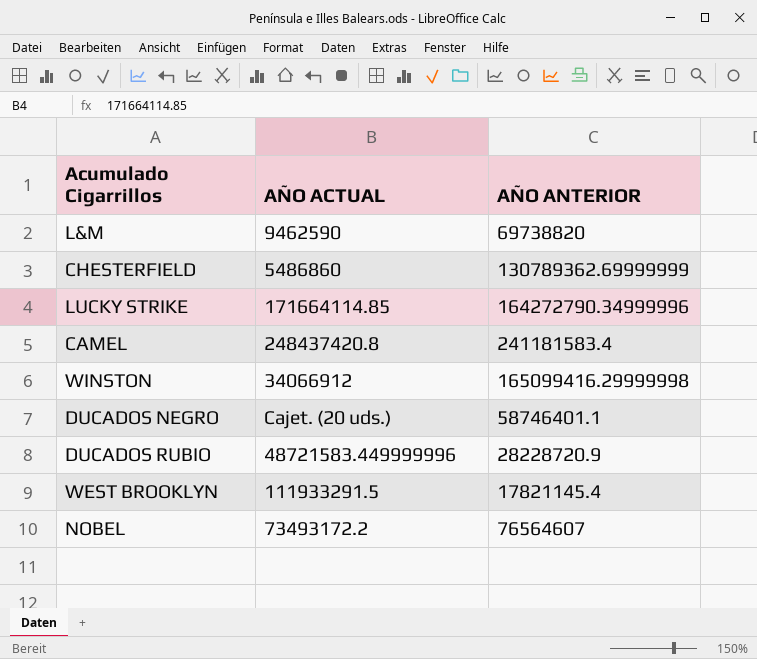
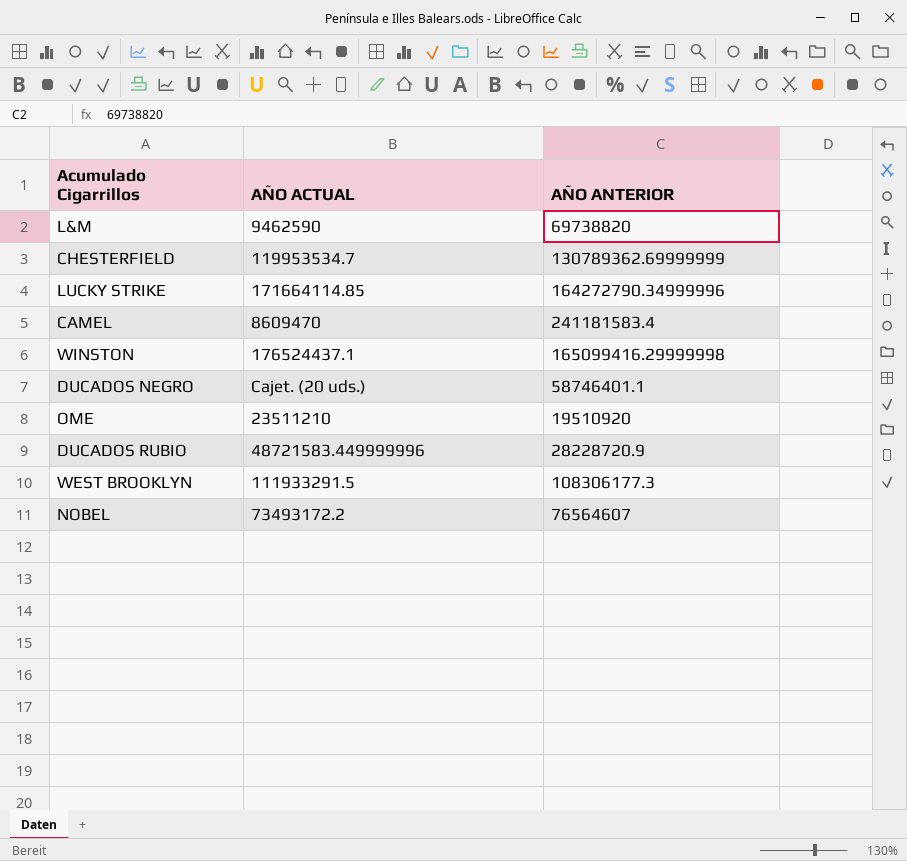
CHESTERFIELD | AÑO ACTUAL: 5486860 -> 119953534.7
CAMEL | AÑO ACTUAL: 248437420.8 -> 8609470
WINSTON | AÑO ACTUAL: 34066912 -> 176524437.1
row OME: none -> 23511210 | 19510920
WEST BROOKLYN | AÑO ANTERIOR: 17821145.4 -> 108306177.3

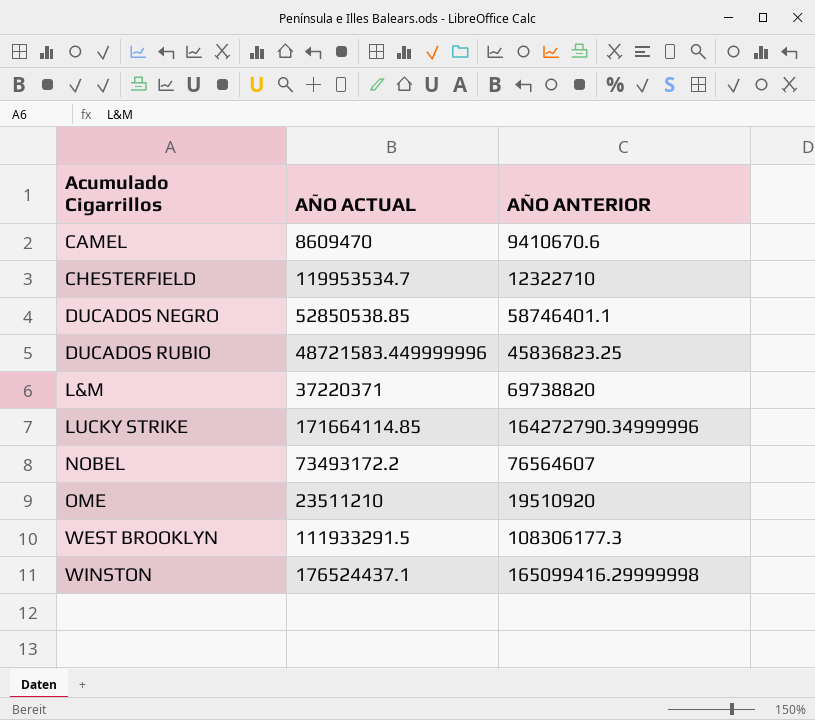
row order: none -> Acumulado Cigarrillos ascending
CAMEL | AÑO ANTERIOR: 241181583.4 -> 9410670.6
CHESTERFIELD | AÑO ANTERIOR: 130789362.69999999 -> 12322710
DUCADOS NEGRO | AÑO ACTUAL: Cajet. (20 uds.) -> 52850538.85
DUCADOS RUBIO | AÑO ANTERIOR: 28228720.9 -> 45836823.25
L&M | AÑO ACTUAL: 9462590 -> 37220371

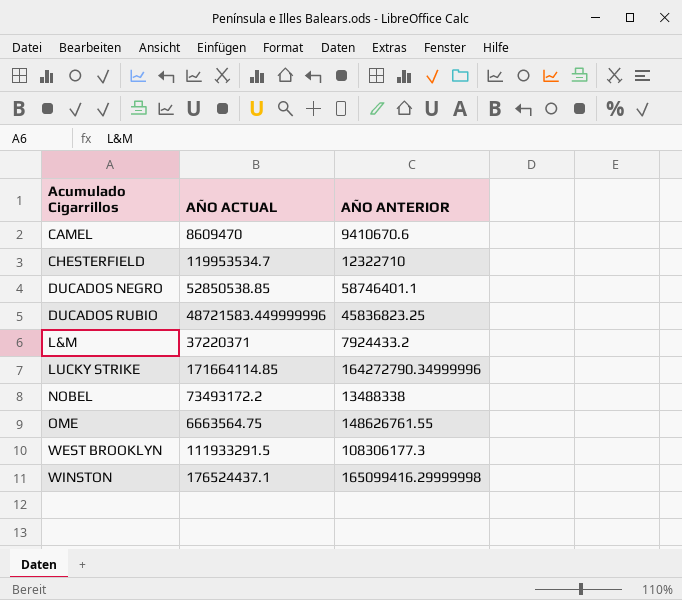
L&M | AÑO ANTERIOR: 69738820 -> 7924433.2
NOBEL | AÑO ANTERIOR: 76564607 -> 13488338
OME | AÑO ACTUAL: 23511210 -> 6663564.75
OME | AÑO ANTERIOR: 19510920 -> 148626761.55

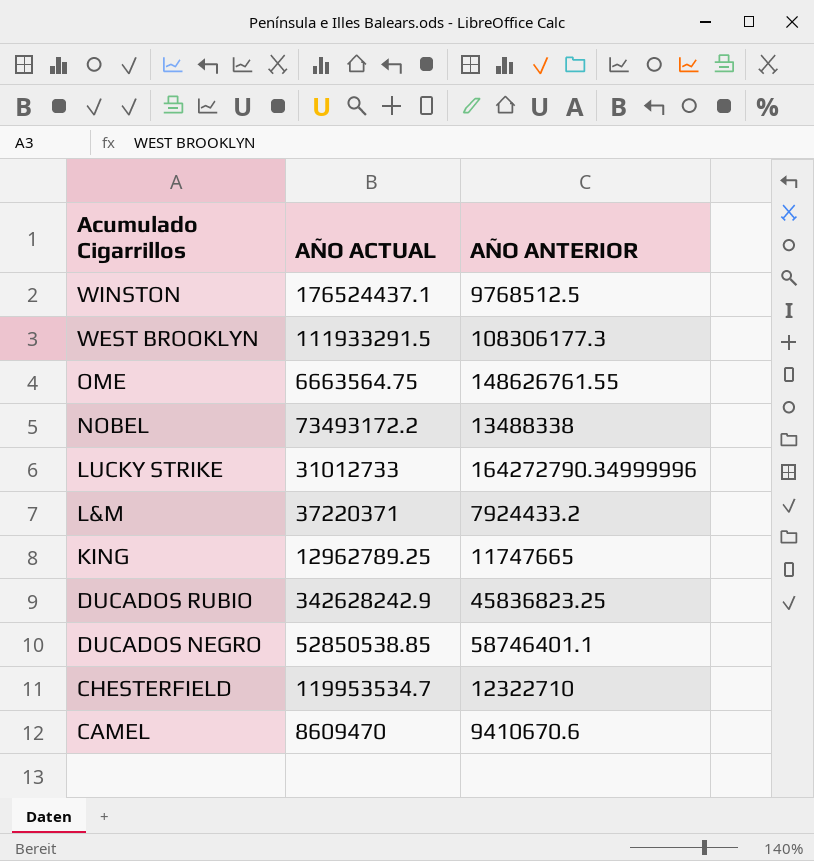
row order: Acumulado Cigarrillos ascending -> Acumulado Cigarrillos descending
WINSTON | AÑO ANTERIOR: 165099416.29999998 -> 9768512.5
LUCKY STRIKE | AÑO ACTUAL: 171664114.85 -> 31012733
row KING: none -> 12962789.25 | 11747665
DUCADOS RUBIO | AÑO ACTUAL: 48721583.449999996 -> 342628242.9

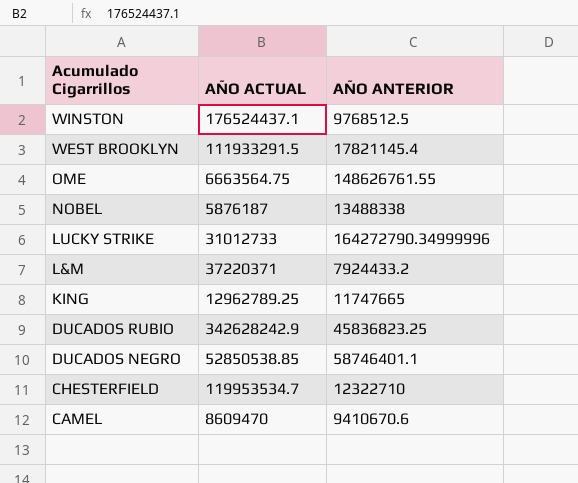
WEST BROOKLYN | AÑO ANTERIOR: 108306177.3 -> 17821145.4
NOBEL | AÑO ACTUAL: 73493172.2 -> 5876187

